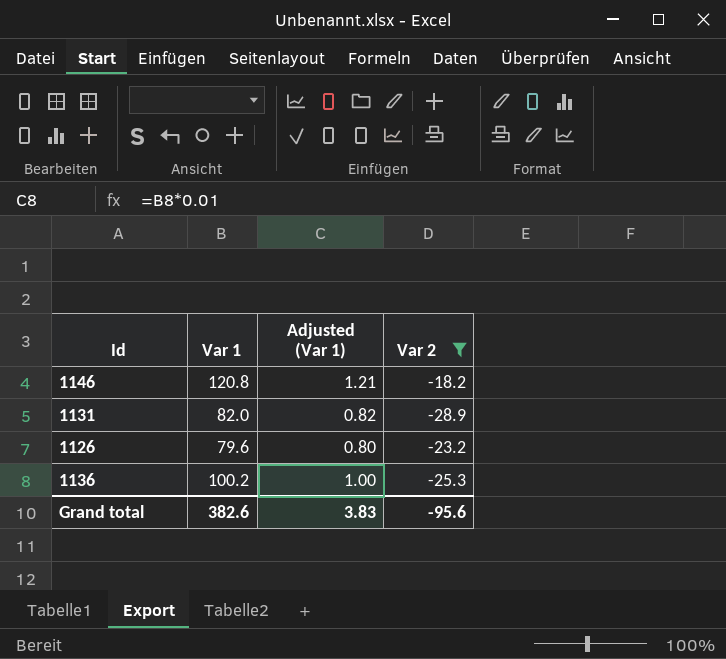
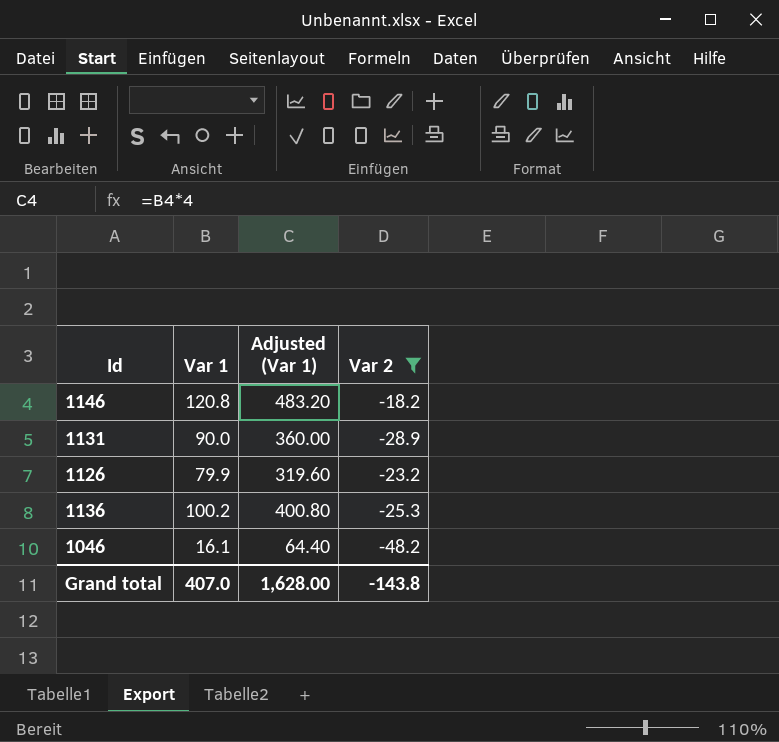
column Adjusted (Var 1) | formula: [Var 1] * 0.01 -> [Var 1] * 4
1131 | Var 1: 82.0 -> 90.0
1126 | Var 1: 79.6 -> 79.9
row 1046: none -> 16.1 | 64.40 | -48.2
Grand total | Var 1: 382.6 -> 407.0
Grand total | Adjusted (Var 1): 3.83 -> 1,628.00
Grand total | Var 2: -95.6 -> -143.8

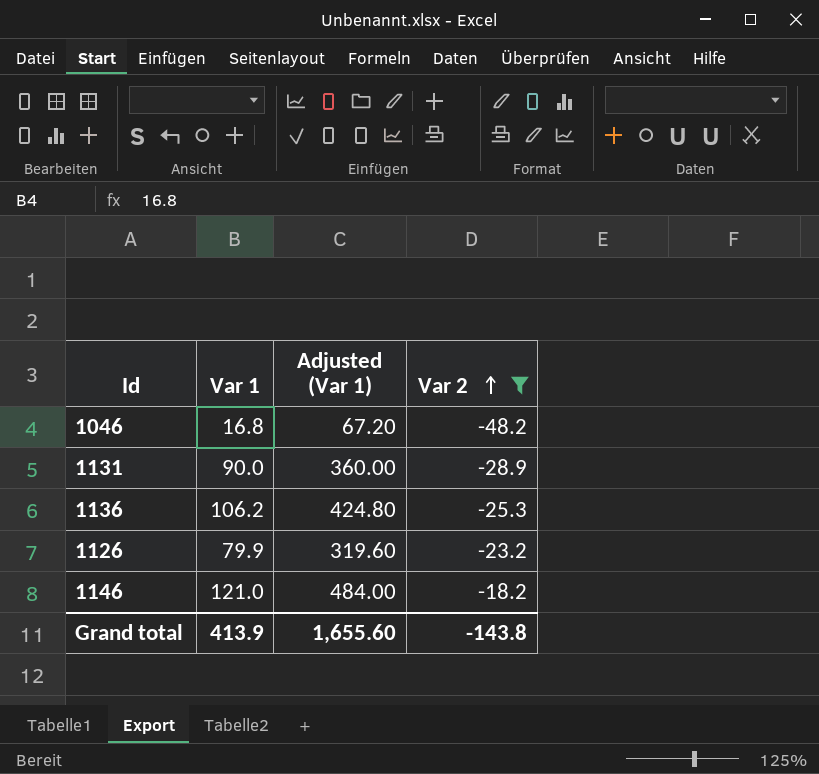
row order: none -> Var 2 ascending
1046 | Var 1: 16.1 -> 16.8
1046 | Adjusted (Var 1): 64.40 -> 67.20
1136 | Var 1: 100.2 -> 106.2
1136 | Adjusted (Var 1): 400.80 -> 424.80
1146 | Var 1: 120.8 -> 121.0
1146 | Adjusted (Var 1): 483.20 -> 484.00
Grand total | Var 1: 407.0 -> 413.9
Grand total | Adjusted (Var 1): 1,628.00 -> 1,655.60

